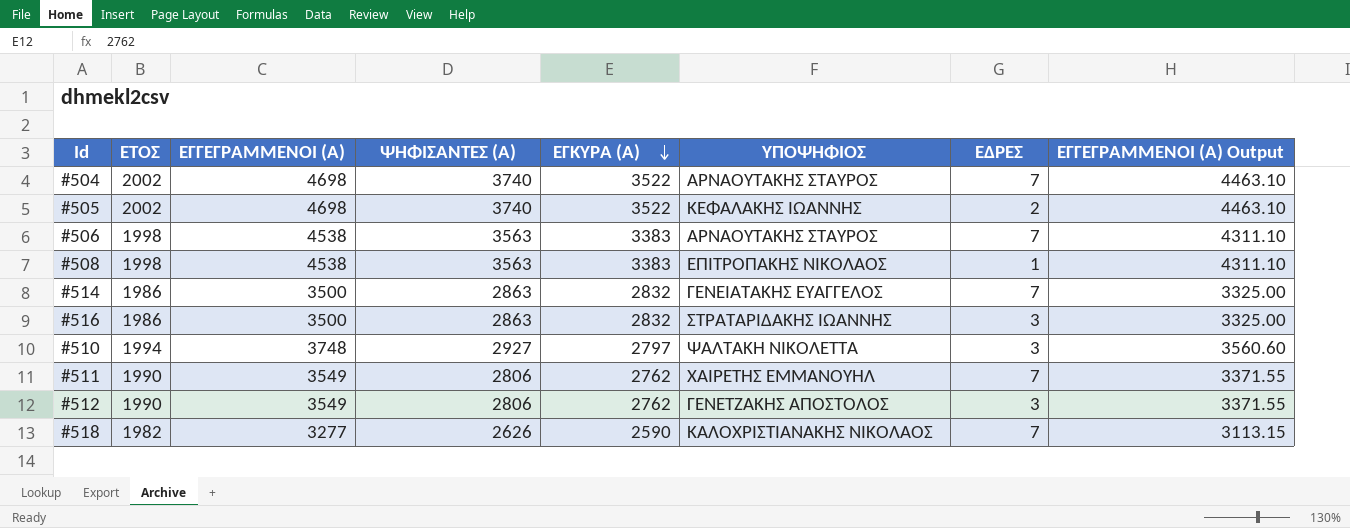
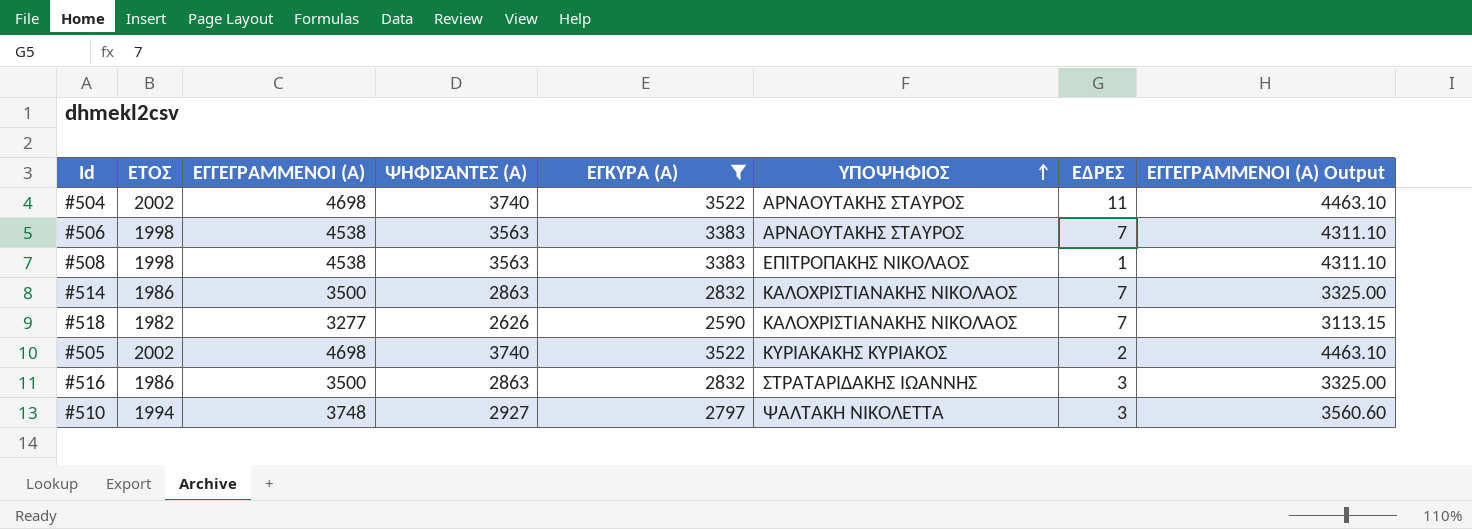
filter: none -> ΕΓΚΥΡΑ (Α) != 2762
row order: ΕΓΚΥΡΑ (Α) descending -> ΥΠΟΨΗΦΙΟΣ ascending
#504 | ΕΔΡΕΣ: 7 -> 11
#514 | ΥΠΟΨΗΦΙΟΣ: ΓΕΝΕΙΑΤΑΚΗΣ ΕΥΑΓΓΕΛΟΣ -> ΚΑΛΟΧΡΙΣΤΙΑΝΑΚΗΣ ΝΙΚΟΛΑΟΣ
#505 | ΥΠΟΨΗΦΙΟΣ: ΚΕΦΑΛΑΚΗΣ ΙΩΑΝΝΗΣ -> ΚΥΡΙΑΚΑΚΗΣ ΚΥΡΙΑΚΟΣ

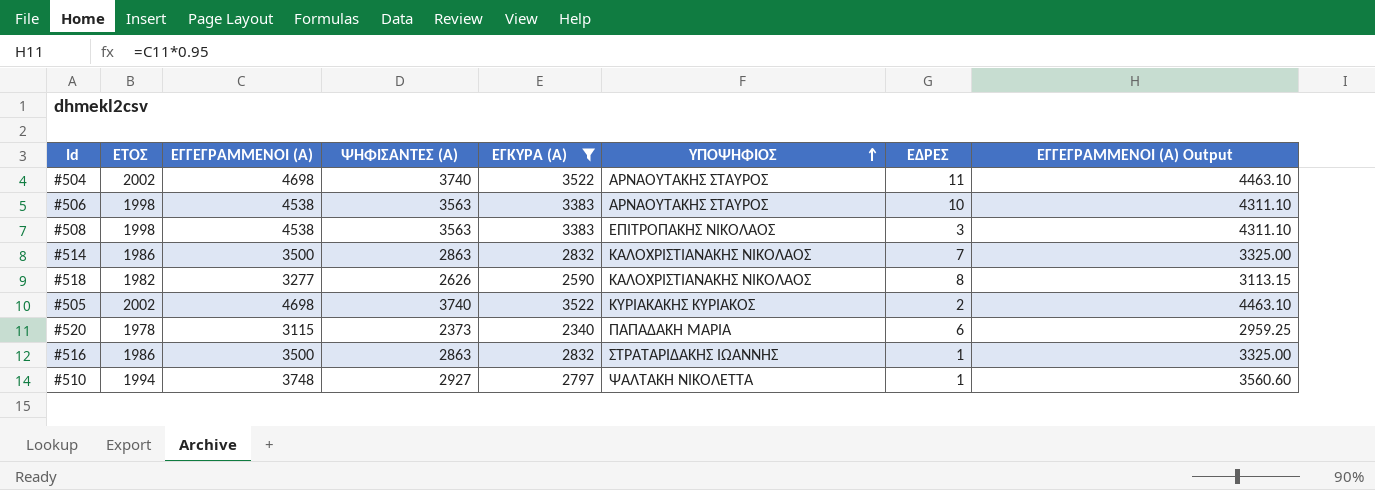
#506 | ΕΔΡΕΣ: 7 -> 10
#508 | ΕΔΡΕΣ: 1 -> 3
#518 | ΕΔΡΕΣ: 7 -> 8
row #520: none -> 1978 | 3115 | 2373 | 2340 | ΠΑΠΑΔΑΚΗ ΜΑΡΙΑ | 6 | 2959.25
#516 | ΕΔΡΕΣ: 3 -> 1
#510 | ΕΔΡΕΣ: 3 -> 1

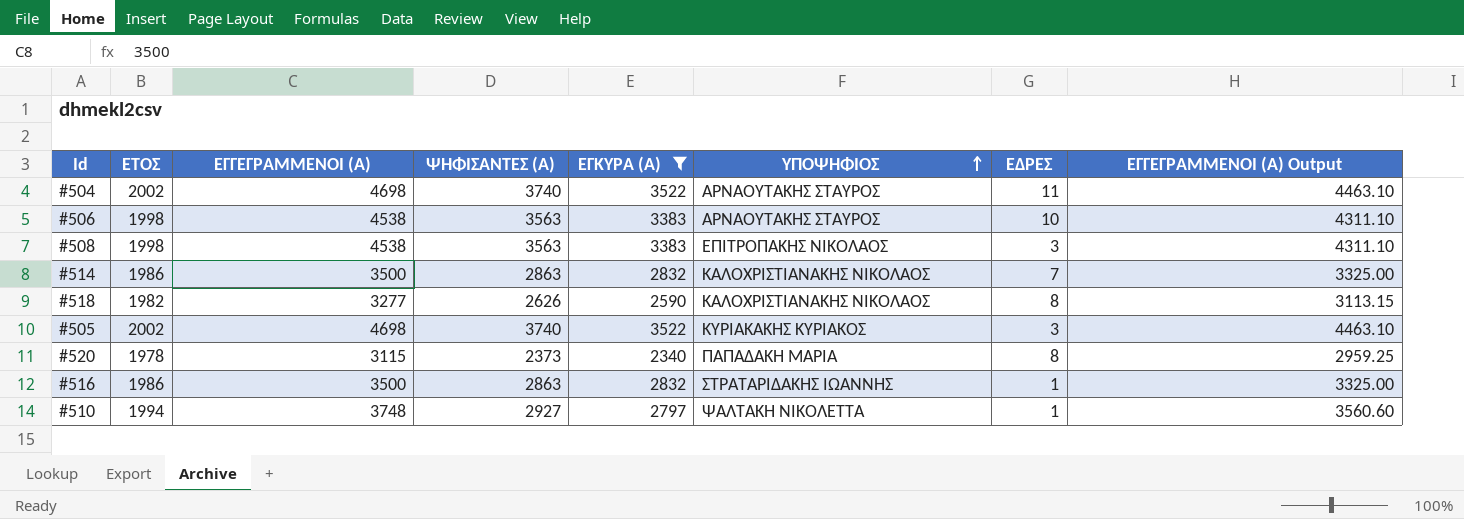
#505 | ΕΔΡΕΣ: 2 -> 3
#520 | ΕΔΡΕΣ: 6 -> 8

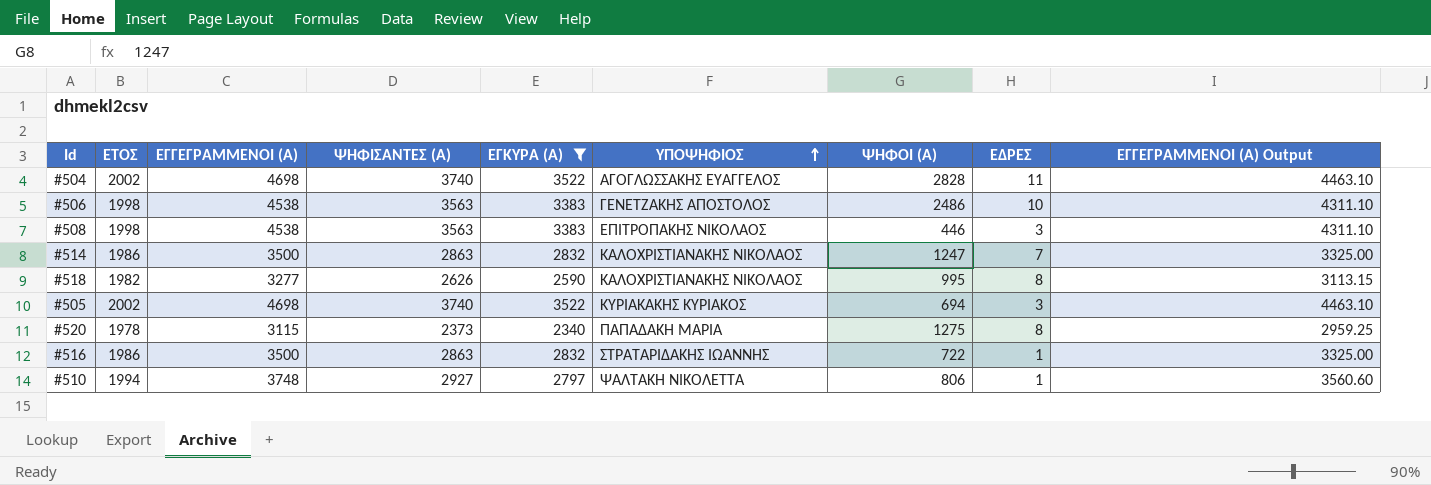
column ΨΗΦΟΙ (Α) | position: none -> 7
#504 | ΥΠΟΨΗΦΙΟΣ: ΑΡΝΑΟΥΤΑΚΗΣ ΣΤΑΥΡΟΣ -> ΑΓΟΓΛΩΣΣΑΚΗΣ ΕΥΑΓΓΕΛΟΣ
#506 | ΥΠΟΨΗΦΙΟΣ: ΑΡΝΑΟΥΤΑΚΗΣ ΣΤΑΥΡΟΣ -> ΓΕΝΕΤΖΑΚΗΣ ΑΠΟΣΤΟΛΟΣ

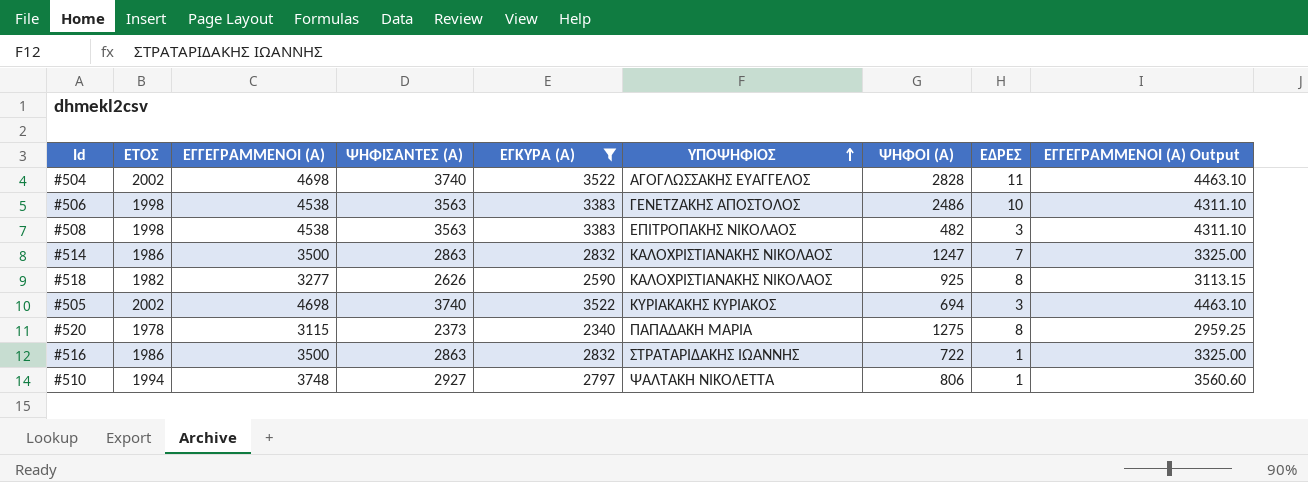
#508 | ΨΗΦΟΙ (Α): 446 -> 482
#518 | ΨΗΦΟΙ (Α): 995 -> 925

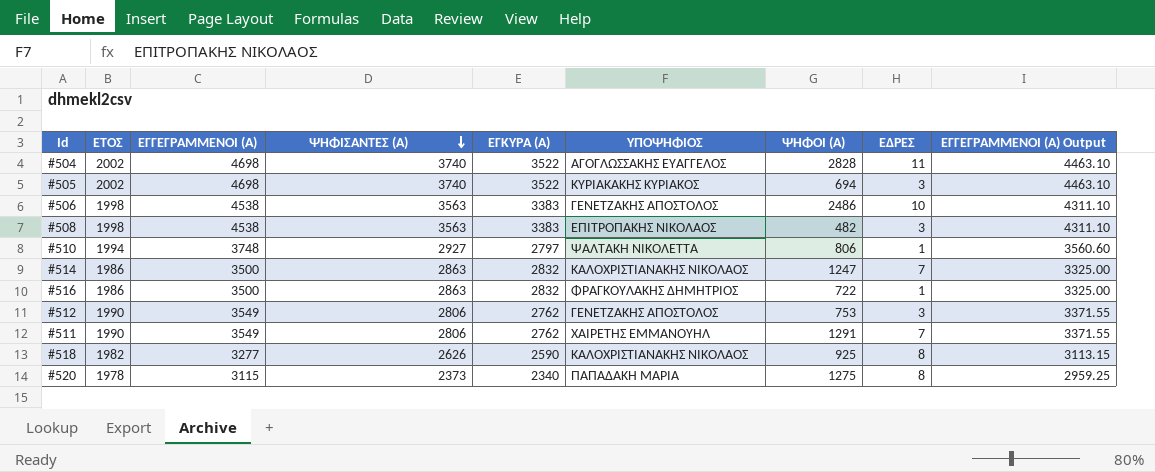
filter: ΕΓΚΥΡΑ (Α) != 2762 -> none
row order: ΥΠΟΨΗΦΙΟΣ ascending -> ΨΗΦΙΣΑΝΤΕΣ (Α) descending
#516 | ΥΠΟΨΗΦΙΟΣ: ΣΤΡΑΤΑΡΙΔΑΚΗΣ ΙΩΑΝΝΗΣ -> ΦΡΑΓΚΟΥΛΑΚΗΣ ΔΗΜΗΤΡΙΟΣ

